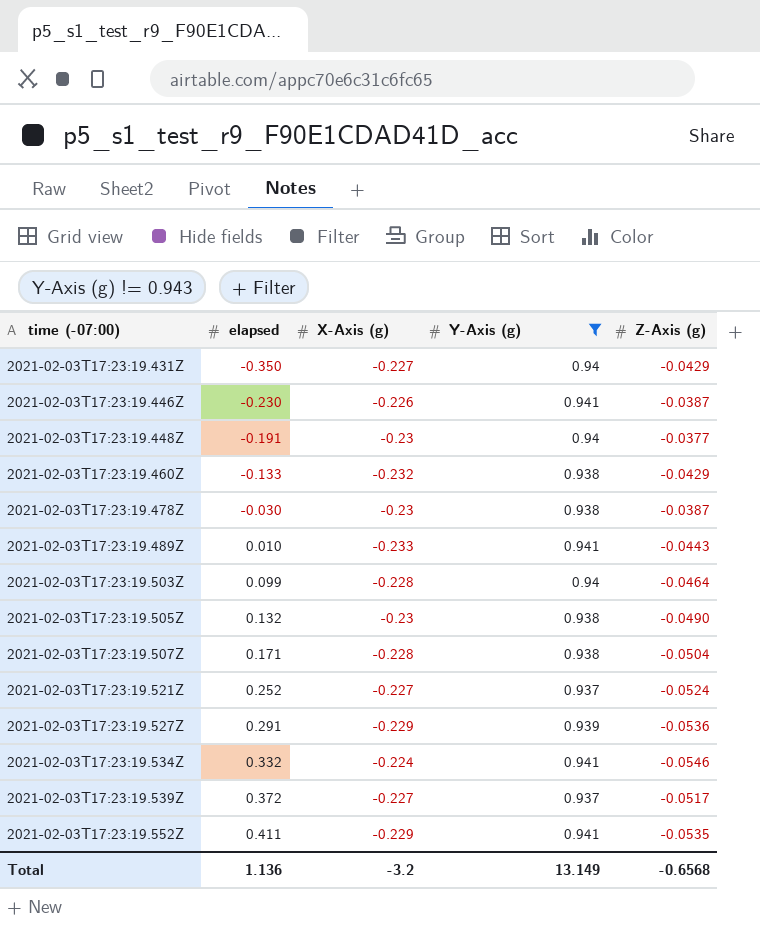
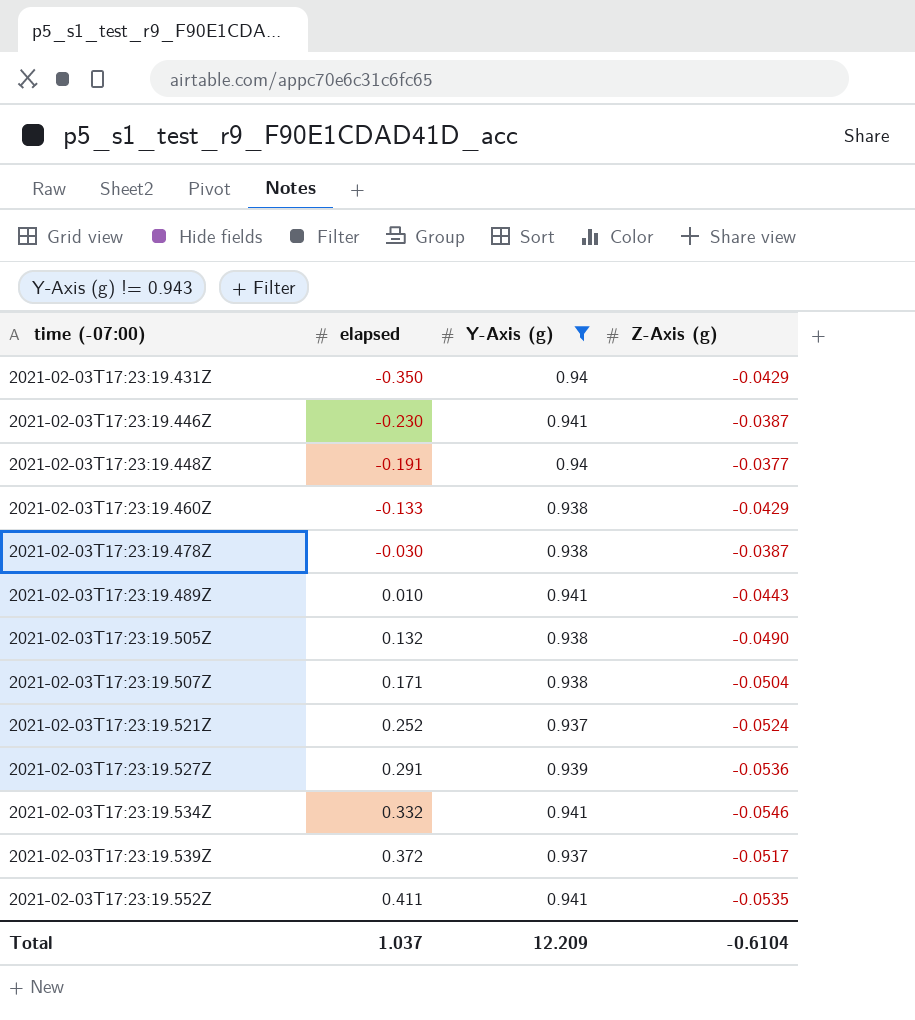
column X-Axis (g) | position: 3 -> none
row 2021-02-03T17:23:19.503Z: 0.099 | -0.228 | 0.94 | -0.0464 -> none
Total | elapsed: 1.136 -> 1.037
Total | Y-Axis (g): 13.149 -> 12.209
Total | Z-Axis (g): -0.6568 -> -0.6104

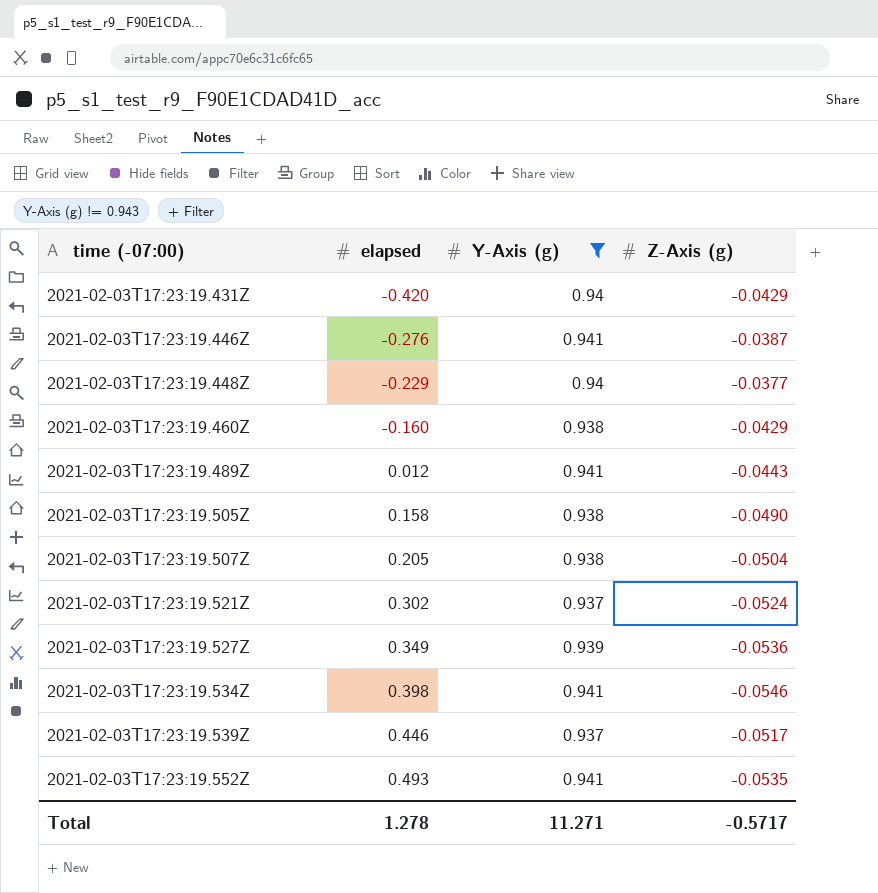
row 2021-02-03T17:23:19.478Z: -0.030 | 0.938 | -0.0387 -> none
2021-02-03T17:23:19.431Z | elapsed: -0.350 -> -0.420
2021-02-03T17:23:19.446Z | elapsed: -0.230 -> -0.276
2021-02-03T17:23:19.448Z | elapsed: -0.191 -> -0.229
2021-02-03T17:23:19.460Z | elapsed: -0.133 -> -0.160
2021-02-03T17:23:19.489Z | elapsed: 0.010 -> 0.012
2021-02-03T17:23:19.505Z | elapsed: 0.132 -> 0.158
2021-02-03T17:23:19.507Z | elapsed: 0.171 -> 0.205
2021-02-03T17:23:19.521Z | elapsed: 0.252 -> 0.302
2021-02-03T17:23:19.527Z | elapsed: 0.291 -> 0.349
2021-02-03T17:23:19.534Z | elapsed: 0.332 -> 0.398
2021-02-03T17:23:19.539Z | elapsed: 0.372 -> 0.446
2021-02-03T17:23:19.552Z | elapsed: 0.411 -> 0.493
Total | elapsed: 1.037 -> 1.278
Total | Y-Axis (g): 12.209 -> 11.271
Total | Z-Axis (g): -0.6104 -> -0.5717

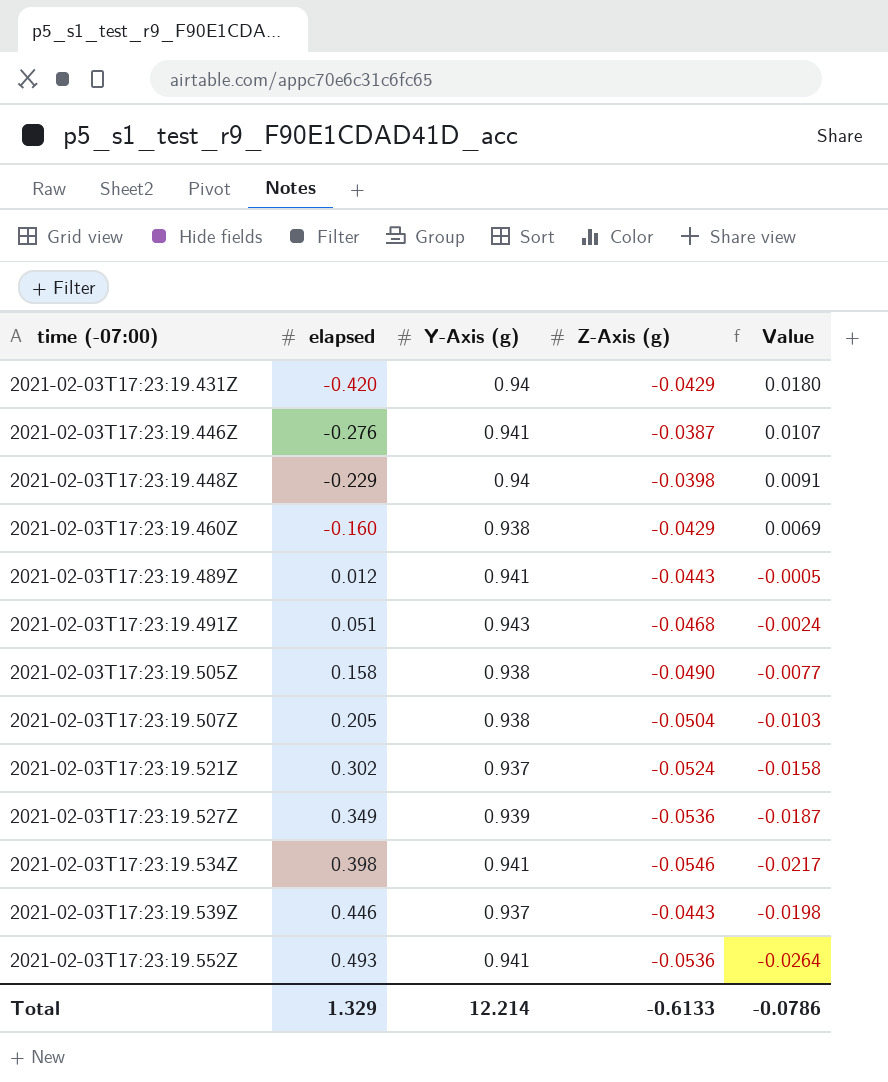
filter: Y-Axis (g) != 0.943 -> none
column Value | formula: none -> [elapsed] * [Z-Axis (g)]
2021-02-03T17:23:19.448Z | Z-Axis (g): -0.0377 -> -0.0398
2021-02-03T17:23:19.539Z | Z-Axis (g): -0.0517 -> -0.0443
2021-02-03T17:23:19.552Z | Z-Axis (g): -0.0535 -> -0.0536
Total | elapsed: 1.278 -> 1.329
Total | Y-Axis (g): 11.271 -> 12.214
Total | Z-Axis (g): -0.5717 -> -0.6133

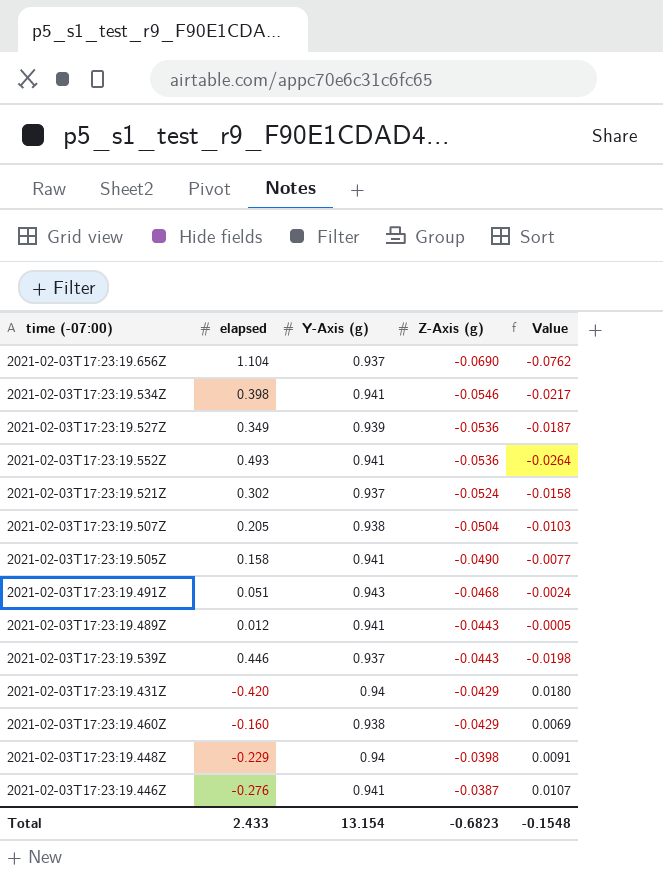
row order: time (-07:00) ascending -> Z-Axis (g) ascending
row 2021-02-03T17:23:19.656Z: none -> 1.104 | 0.937 | -0.0690 | -0.0762
2021-02-03T17:23:19.505Z | Y-Axis (g): 0.938 -> 0.941
Total | elapsed: 1.329 -> 2.433
Total | Y-Axis (g): 12.214 -> 13.154
Total | Z-Axis (g): -0.6133 -> -0.6823
Total | Value: -0.0786 -> -0.1548

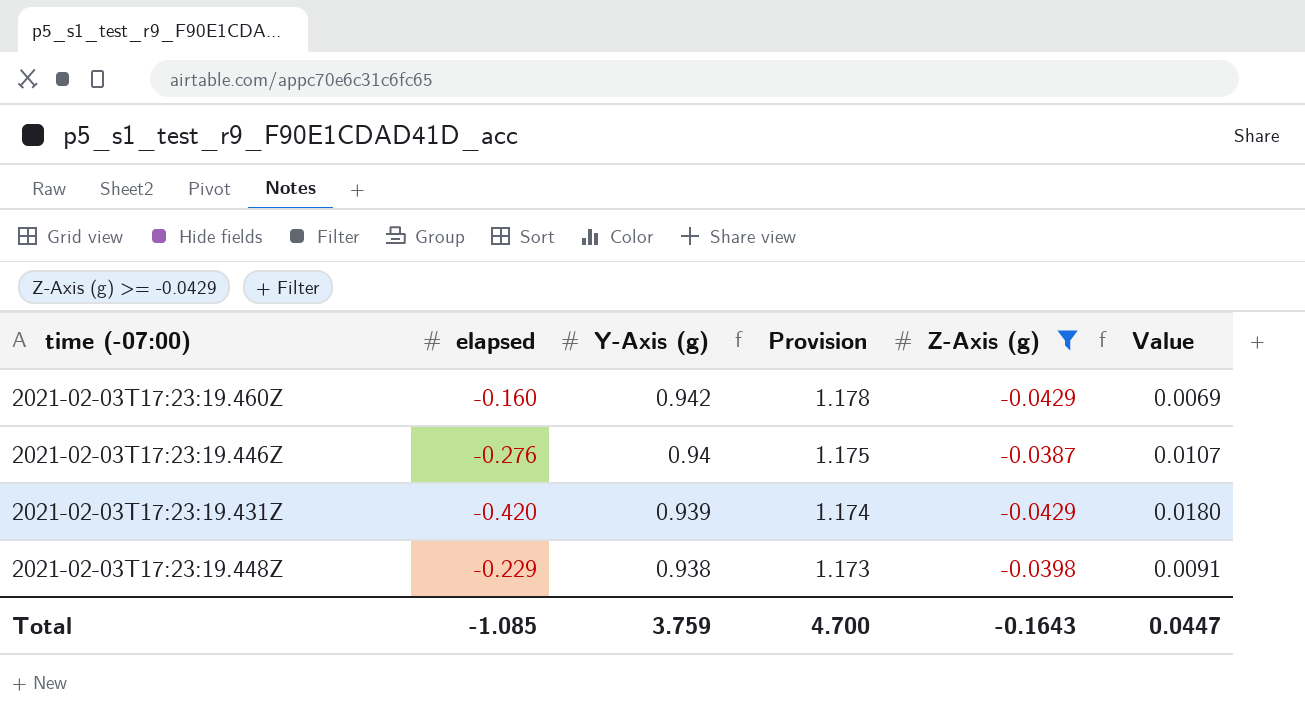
filter: none -> Z-Axis (g) >= -0.0429
row order: Z-Axis (g) ascending -> Y-Axis (g) descending
column Provision | formula: none -> [Y-Axis (g)] * 1.25
2021-02-03T17:23:19.460Z | Y-Axis (g): 0.938 -> 0.942
2021-02-03T17:23:19.446Z | Y-Axis (g): 0.941 -> 0.94
2021-02-03T17:23:19.431Z | Y-Axis (g): 0.94 -> 0.939
2021-02-03T17:23:19.448Z | Y-Axis (g): 0.94 -> 0.938
Total | elapsed: 2.433 -> -1.085
Total | Y-Axis (g): 13.154 -> 3.759
Total | Z-Axis (g): -0.6823 -> -0.1643
Total | Value: -0.1548 -> 0.0447

